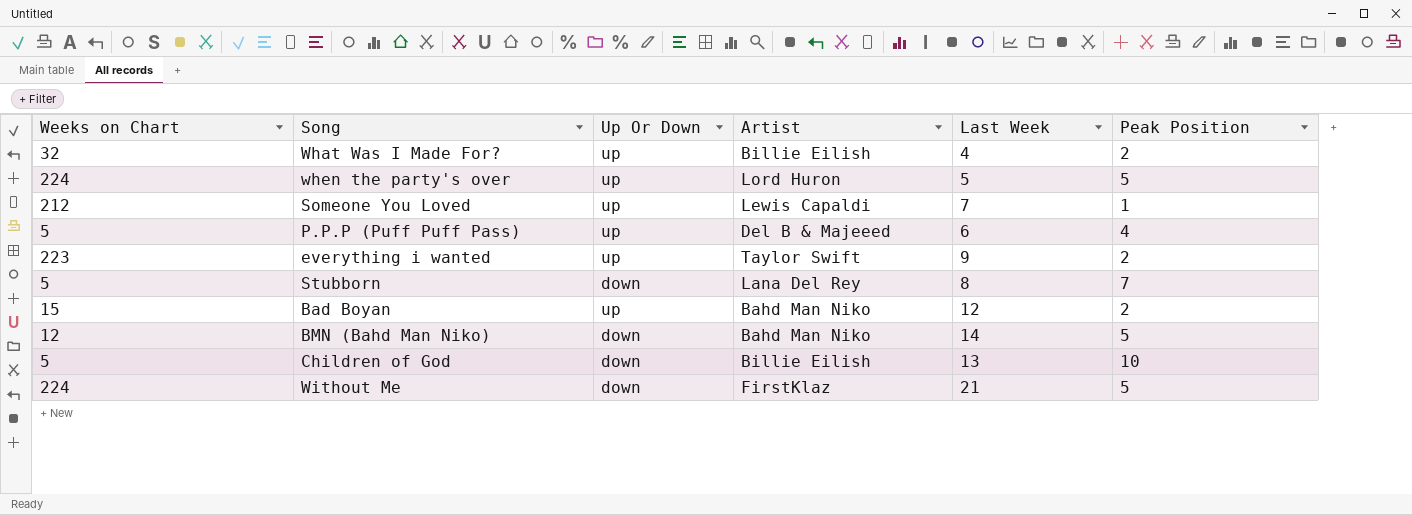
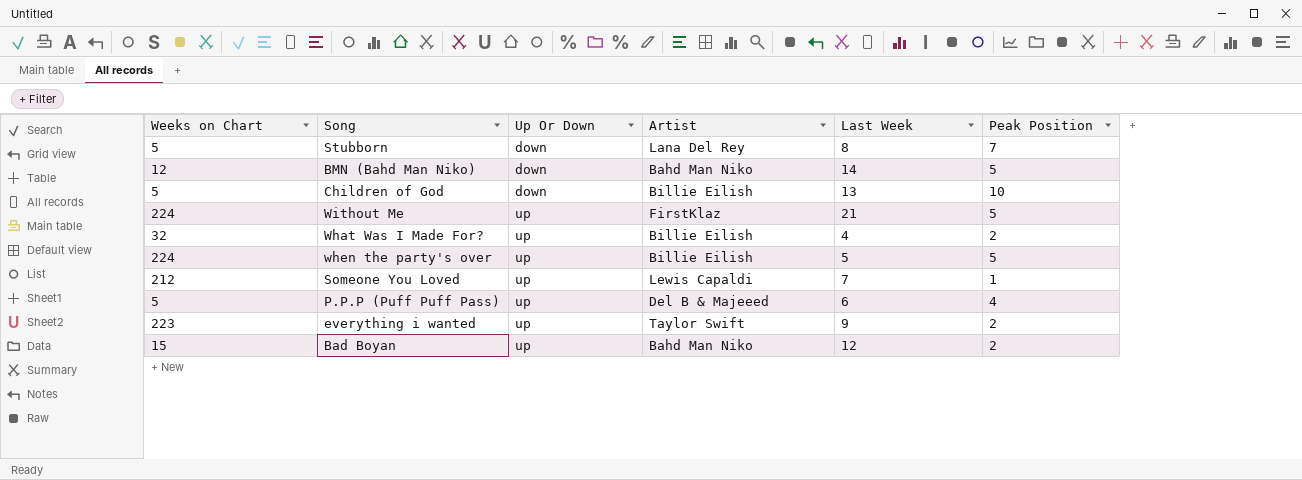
row order: none -> Up Or Down ascending
Without Me | Up Or Down: down -> up
when the party's over | Artist: Lord Huron -> Billie Eilish

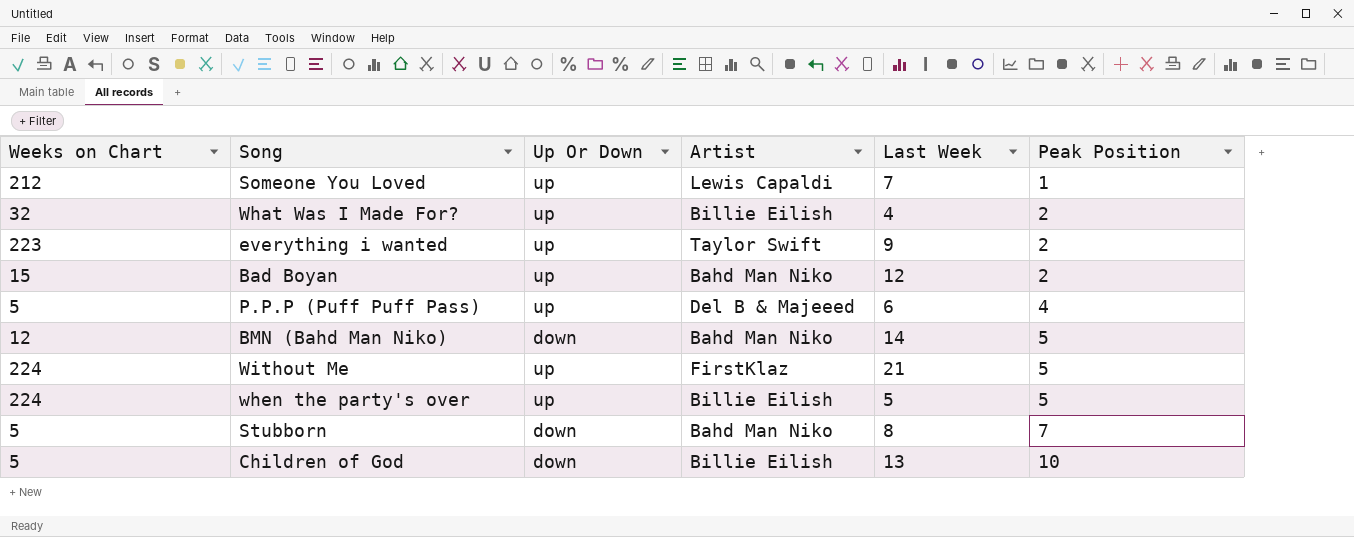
row order: Up Or Down ascending -> Peak Position ascending
Stubborn | Artist: Lana Del Rey -> Bahd Man Niko

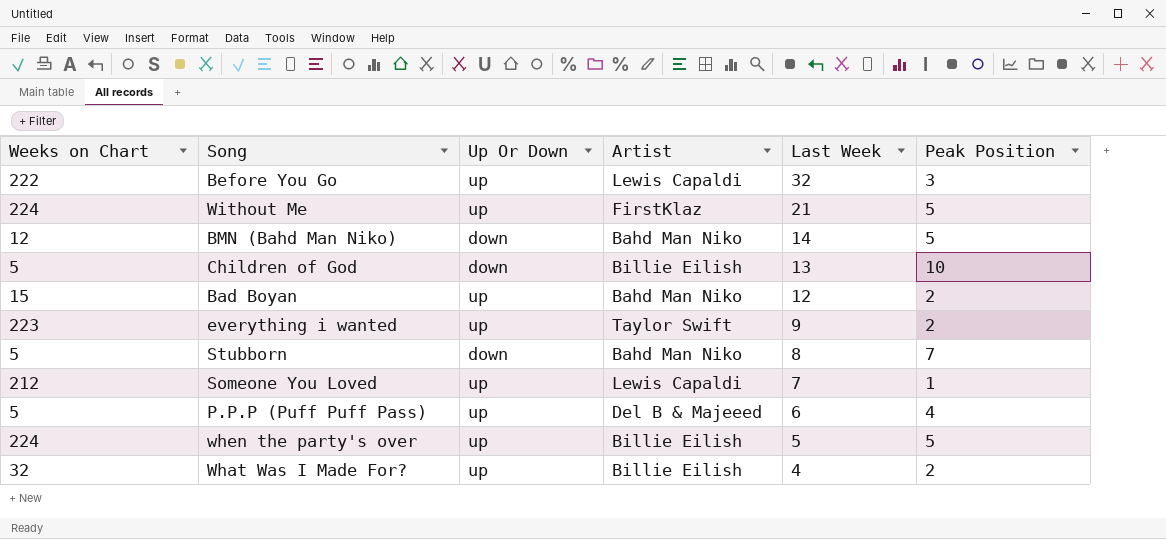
row order: Peak Position ascending -> Last Week descending
row Before You Go: none -> 222 | up | Lewis Capaldi | 32 | 3

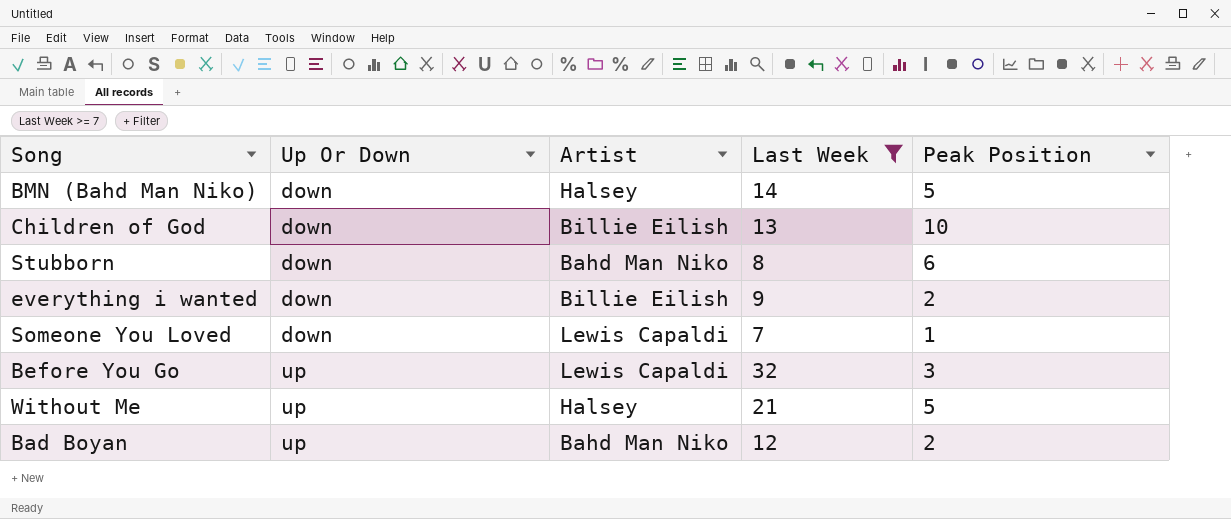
filter: none -> Last Week >= 7
row order: Last Week descending -> Up Or Down ascending
column Weeks on Chart | position: 1 -> none
BMN (Bahd Man Niko) | Artist: Bahd Man Niko -> Halsey
Stubborn | Peak Position: 7 -> 6
everything i wanted | Up Or Down: up -> down
everything i wanted | Artist: Taylor Swift -> Billie Eilish
Someone You Loved | Up Or Down: up -> down
Without Me | Artist: FirstKlaz -> Halsey

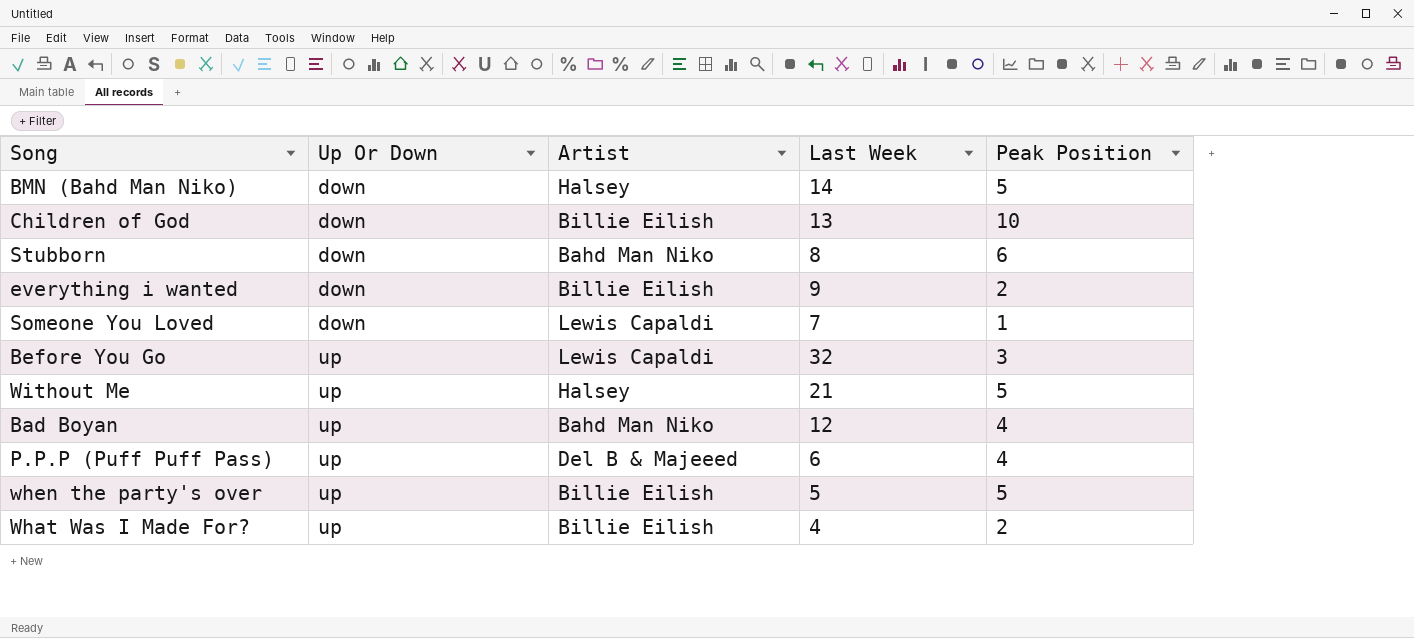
filter: Last Week >= 7 -> none
Bad Boyan | Peak Position: 2 -> 4

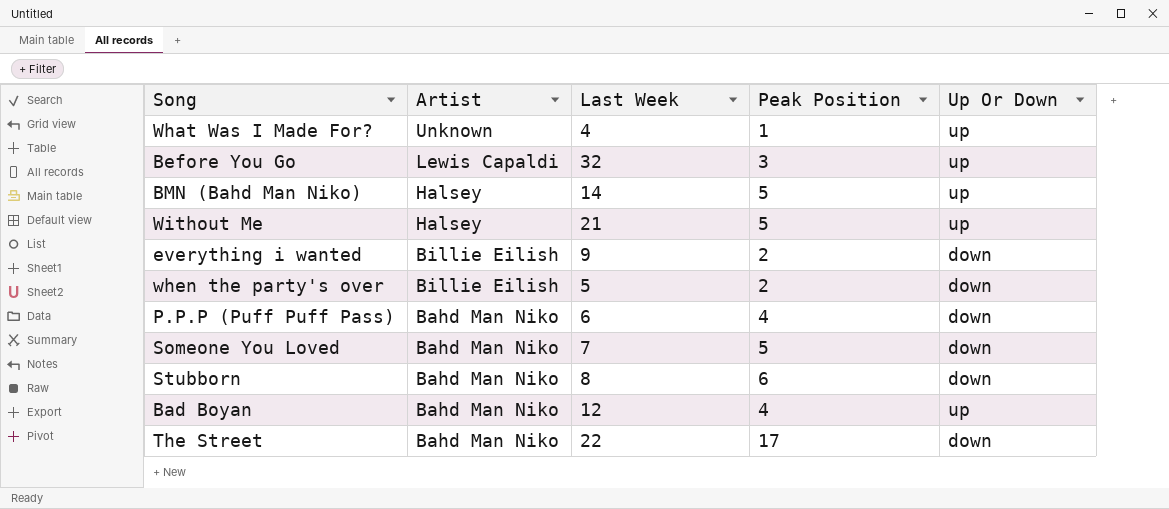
row order: Up Or Down ascending -> Artist descending
column Up Or Down | position: 2 -> 5
row Children of God: down | Billie Eilish | 13 | 10 -> none
What Was I Made For? | Artist: Billie Eilish -> Unknown
What Was I Made For? | Peak Position: 2 -> 1
BMN (Bahd Man Niko) | Up Or Down: down -> up
when the party's over | Peak Position: 5 -> 2
when the party's over | Up Or Down: up -> down
P.P.P (Puff Puff Pass) | Artist: Del B & Majeeed -> Bahd Man Niko
P.P.P (Puff Puff Pass) | Up Or Down: up -> down
Someone You Loved | Artist: Lewis Capaldi -> Bahd Man Niko
Someone You Loved | Peak Position: 1 -> 5
row The Street: none -> Bahd Man Niko | 22 | 17 | down

